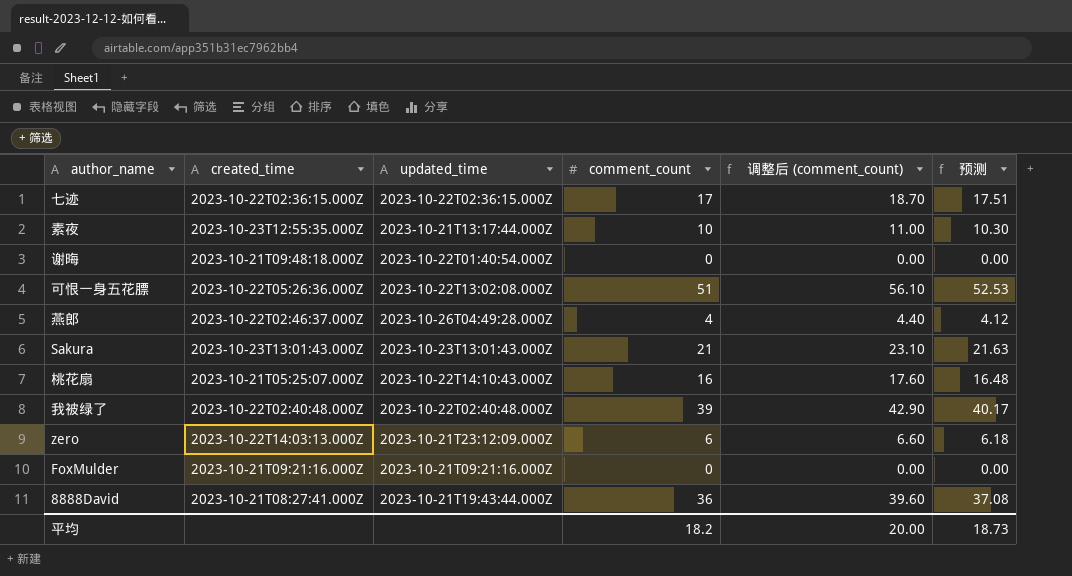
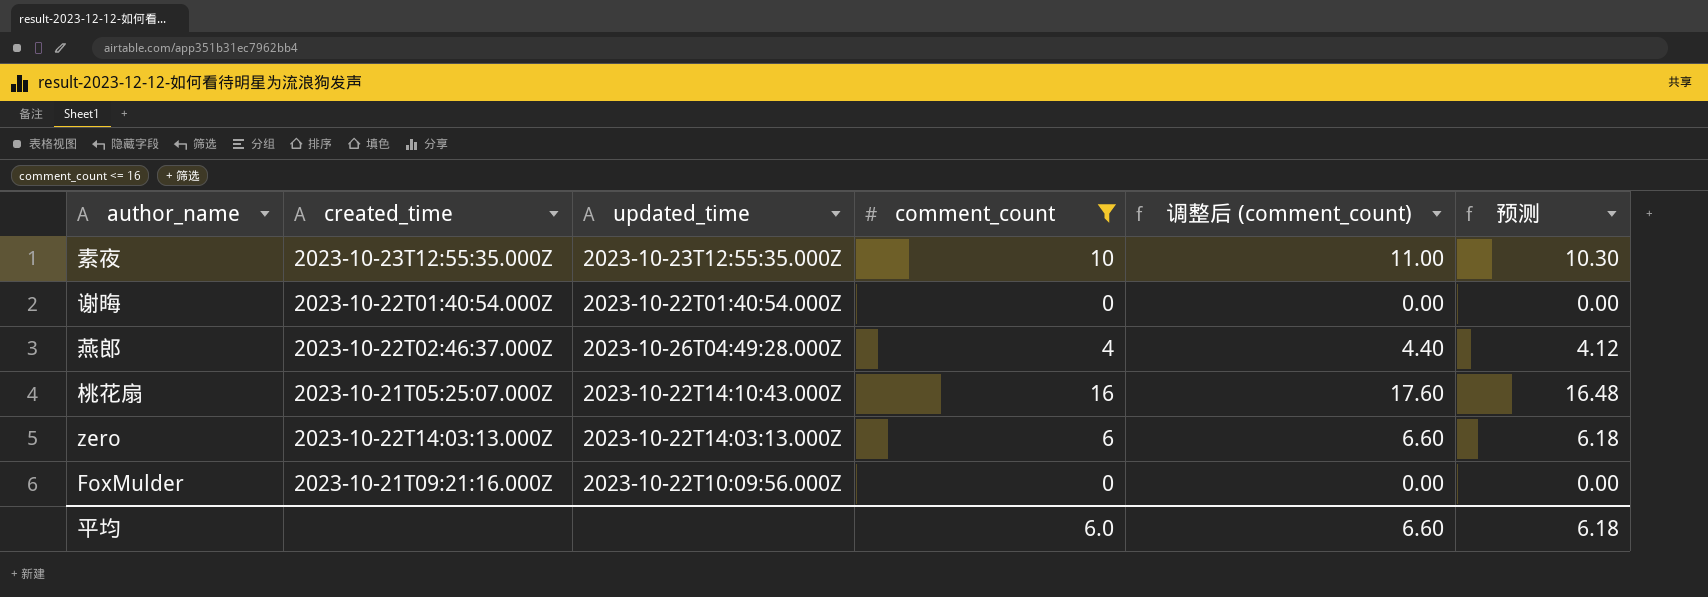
filter: none -> comment_count <= 16
素夜 | updated_time: 2023-10-21T13:17:44.000Z -> 2023-10-23T12:55:35.000Z
谢晦 | created_time: 2023-10-21T09:48:18.000Z -> 2023-10-22T01:40:54.000Z
zero | updated_time: 2023-10-21T23:12:09.000Z -> 2023-10-22T14:03:13.000Z
FoxMulder | updated_time: 2023-10-21T09:21:16.000Z -> 2023-10-22T10:09:56.000Z
平均 | comment_count: 18.2 -> 6.0
平均 | 调整后 (comment_count): 20.00 -> 6.60
平均 | 预测: 18.73 -> 6.18

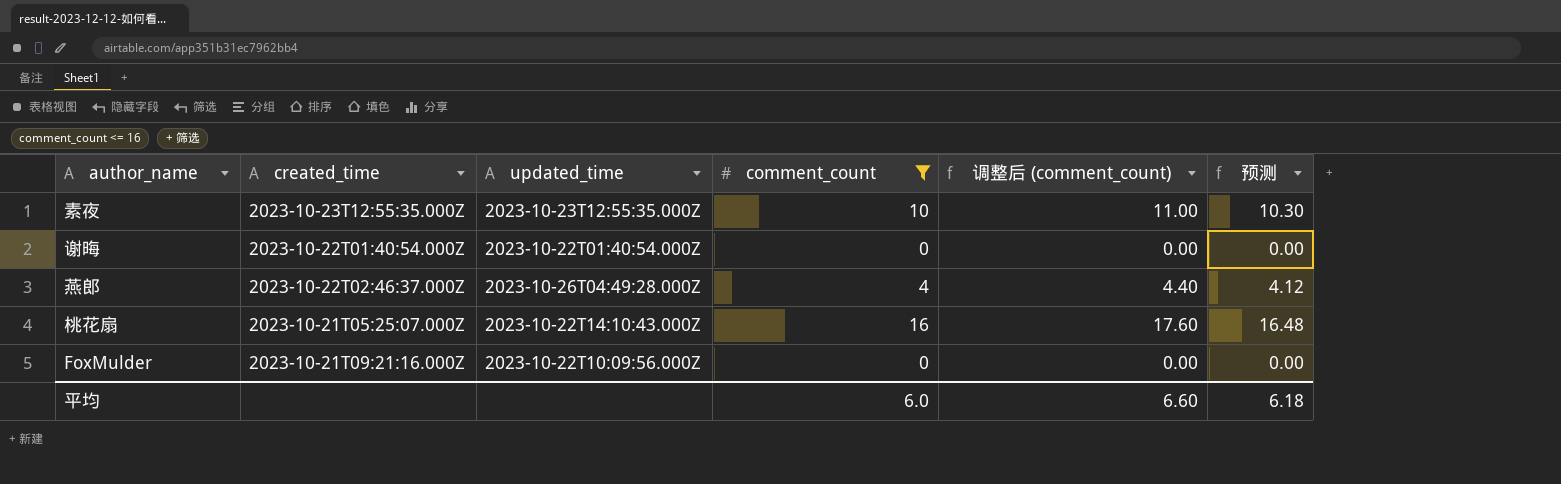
row zero: 2023-10-22T14:03:13.000Z | 2023-10-22T14:03:13.000Z | 6 | 6.60 | 6.18 -> none

